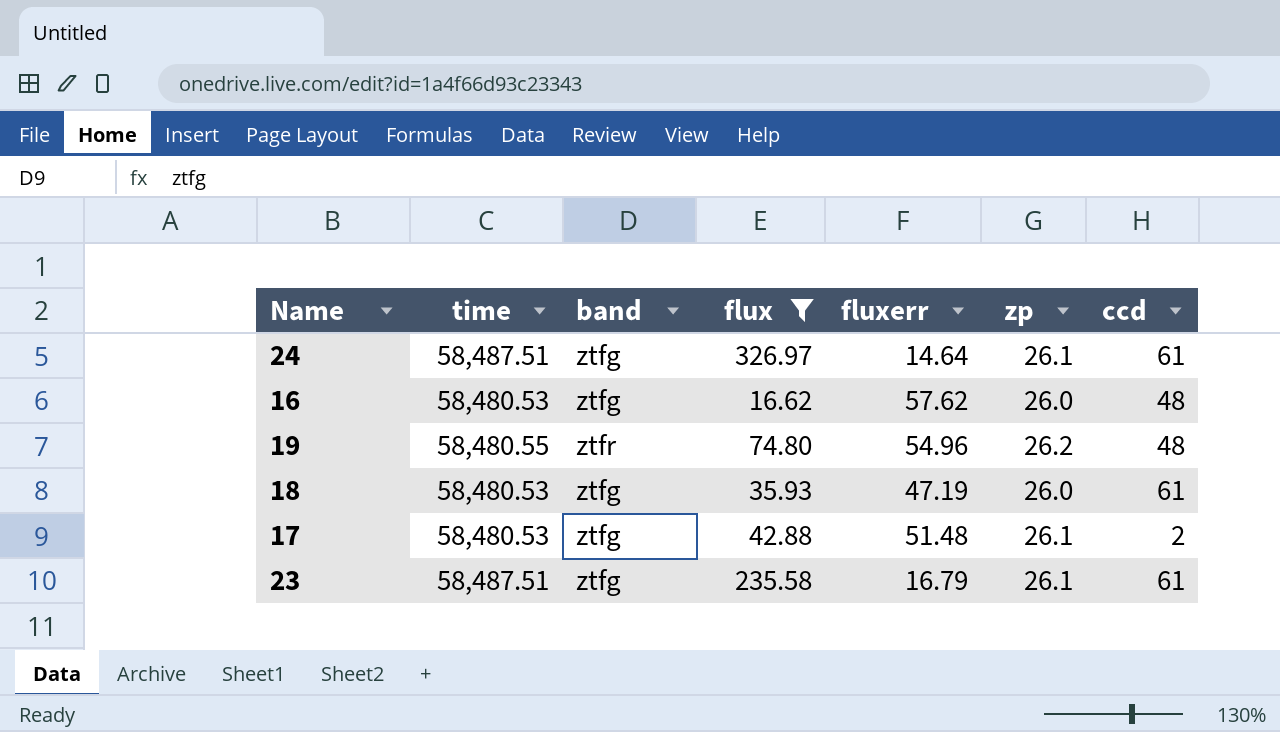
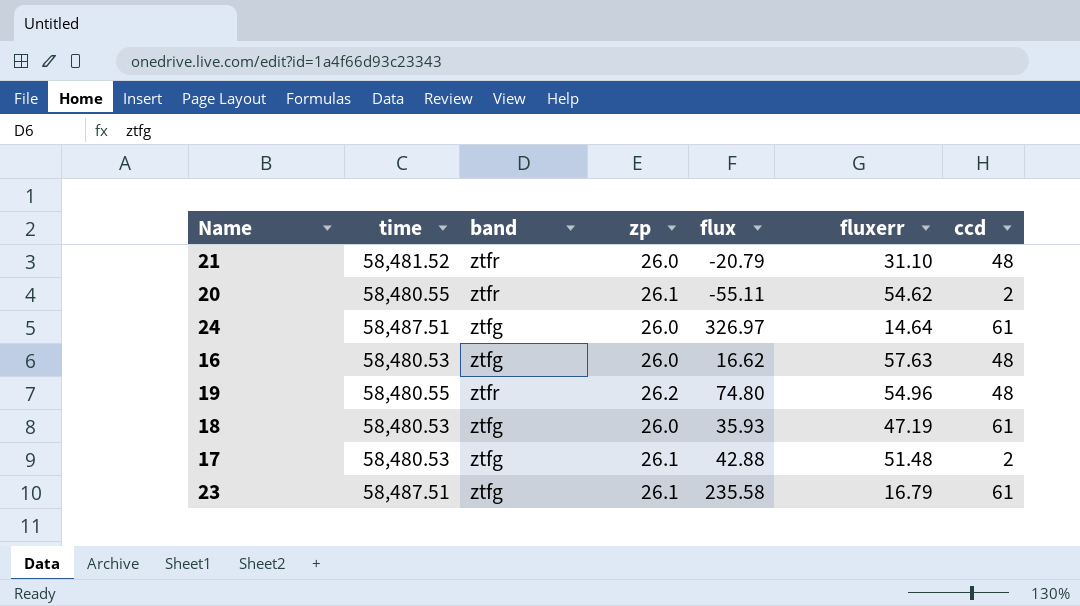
filter: flux >= 16.62 -> none
column zp | position: 6 -> 4
24 | zp: 26.1 -> 26.0
16 | fluxerr: 57.62 -> 57.63

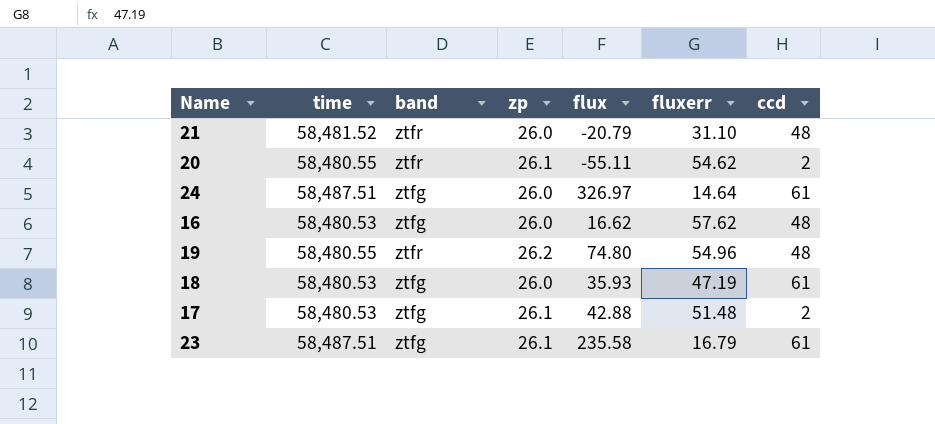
16 | fluxerr: 57.63 -> 57.62

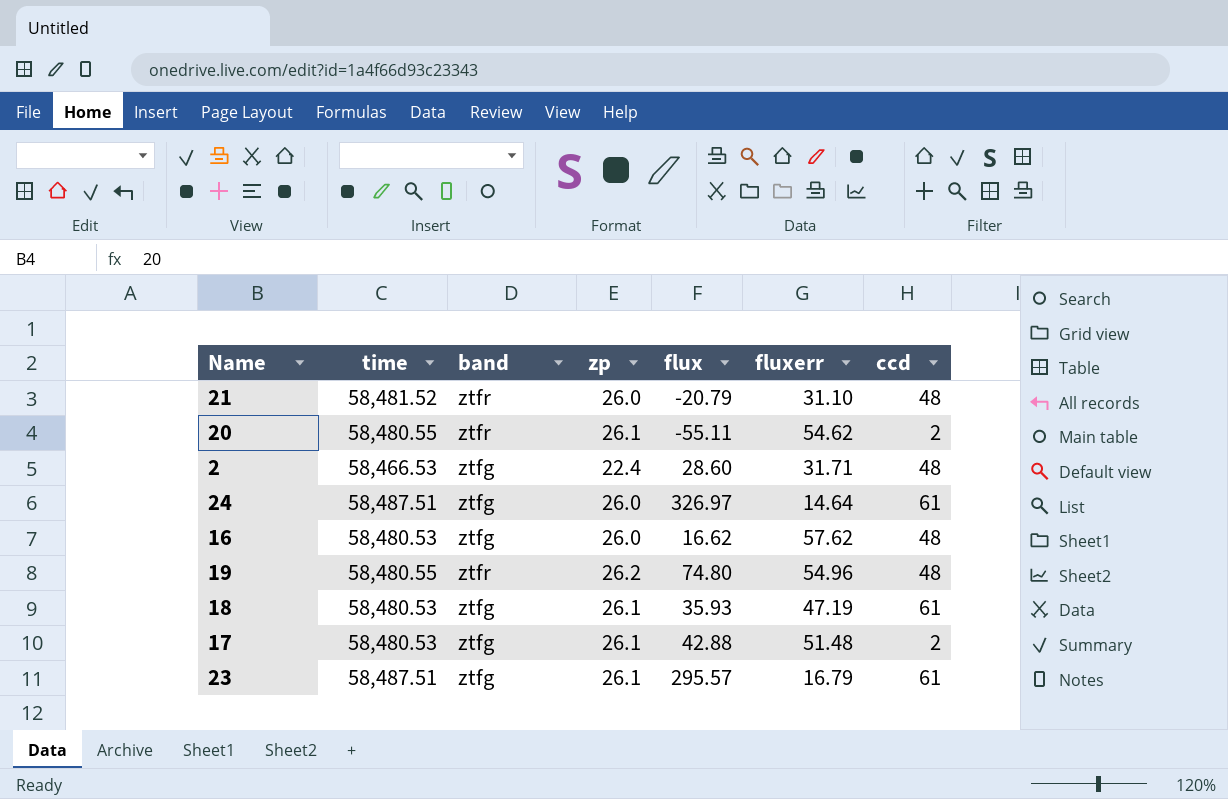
row 2: none -> 58,466.53 | ztfg | 22.4 | 28.60 | 31.71 | 48
18 | zp: 26.0 -> 26.1
23 | flux: 235.58 -> 295.57

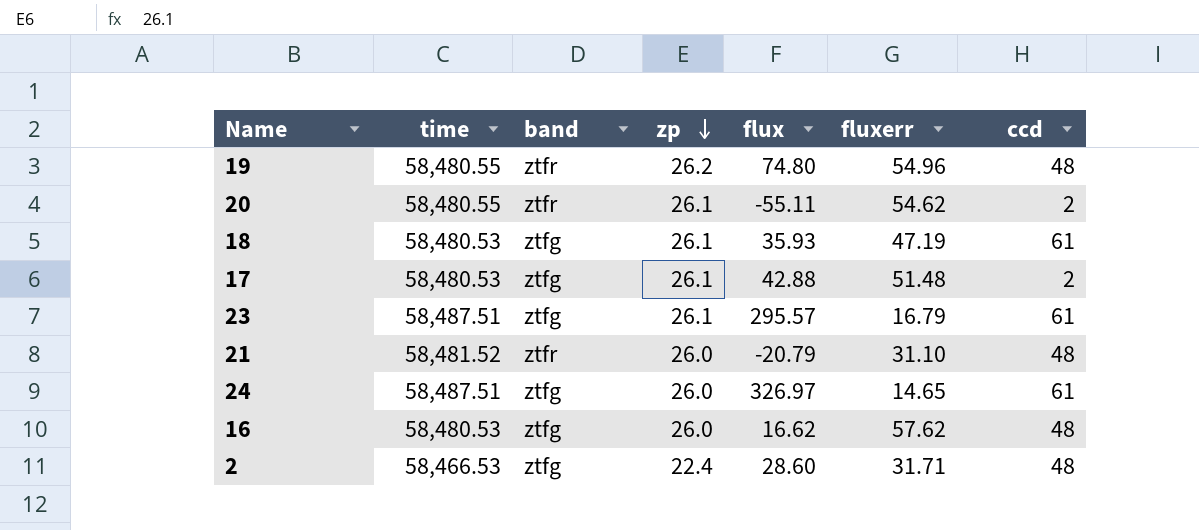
row order: none -> zp descending
24 | fluxerr: 14.64 -> 14.65

